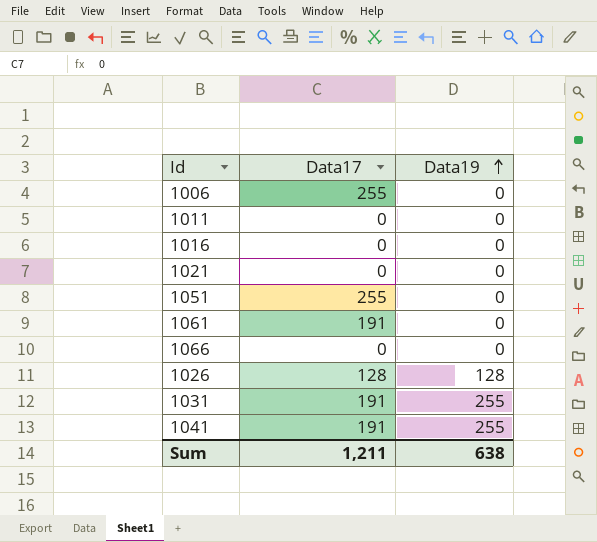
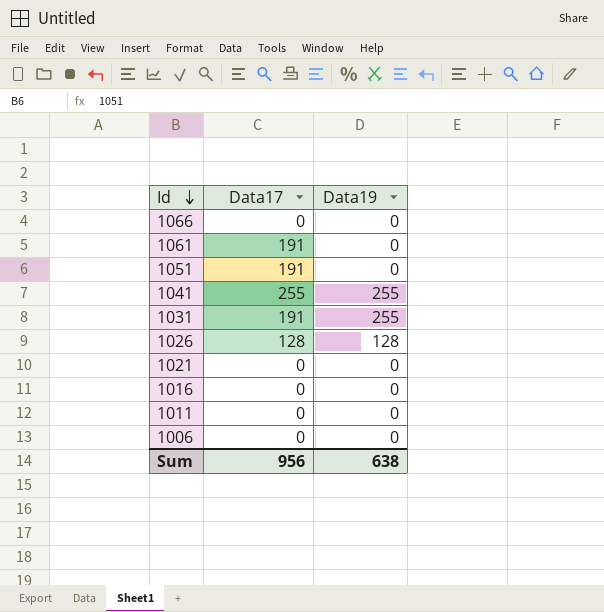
row order: Data19 ascending -> Id descending
1051 | Data17: 255 -> 191
1041 | Data17: 191 -> 255
1006 | Data17: 255 -> 0
Sum | Data17: 1,211 -> 956

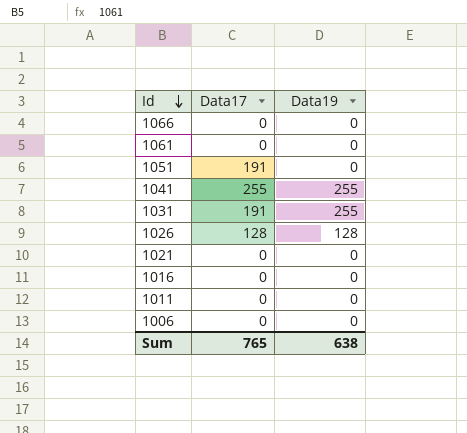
1061 | Data17: 191 -> 0
Sum | Data17: 956 -> 765

